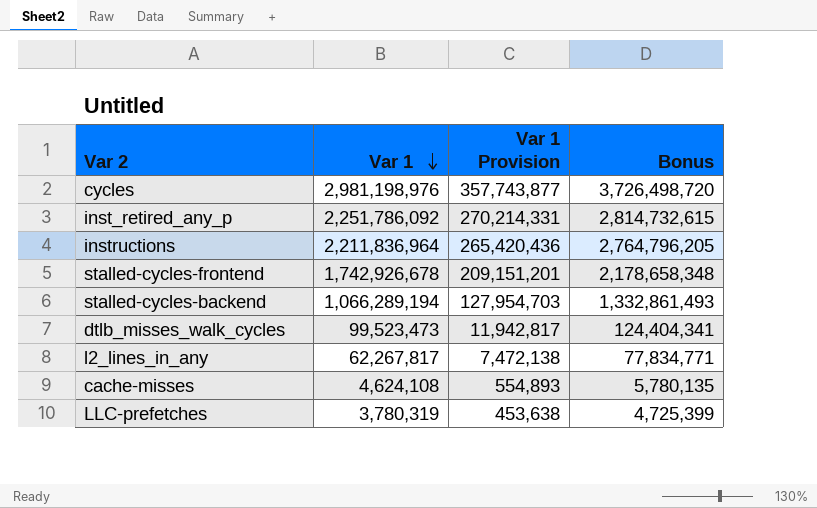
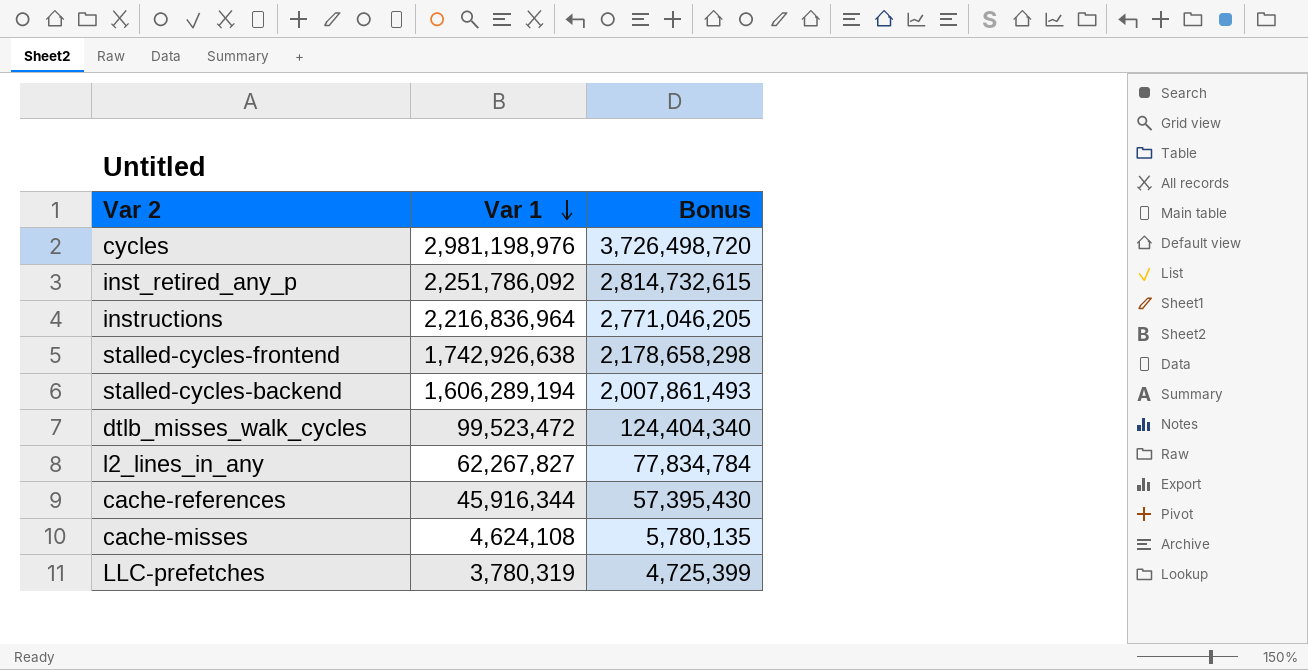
column Var 1 Provision | formula: [Var 1] * 0.12 -> none
instructions | Var 1: 2,211,836,964 -> 2,216,836,964
instructions | Bonus: 2,764,796,205 -> 2,771,046,205
stalled-cycles-frontend | Var 1: 1,742,926,678 -> 1,742,926,638
stalled-cycles-frontend | Bonus: 2,178,658,348 -> 2,178,658,298
stalled-cycles-backend | Var 1: 1,066,289,194 -> 1,606,289,194
stalled-cycles-backend | Bonus: 1,332,861,493 -> 2,007,861,493
dtlb_misses_walk_cycles | Var 1: 99,523,473 -> 99,523,472
dtlb_misses_walk_cycles | Bonus: 124,404,341 -> 124,404,340
l2_lines_in_any | Var 1: 62,267,817 -> 62,267,827
l2_lines_in_any | Bonus: 77,834,771 -> 77,834,784
row cache-references: none -> 45,916,344 | 57,395,430

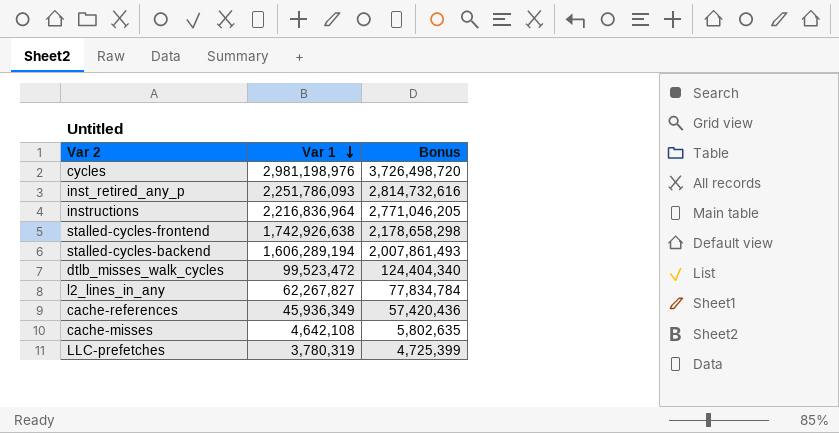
inst_retired_any_p | Var 1: 2,251,786,092 -> 2,251,786,093
inst_retired_any_p | Bonus: 2,814,732,615 -> 2,814,732,616
cache-references | Var 1: 45,916,344 -> 45,936,349
cache-references | Bonus: 57,395,430 -> 57,420,436
cache-misses | Var 1: 4,624,108 -> 4,642,108
cache-misses | Bonus: 5,780,135 -> 5,802,635

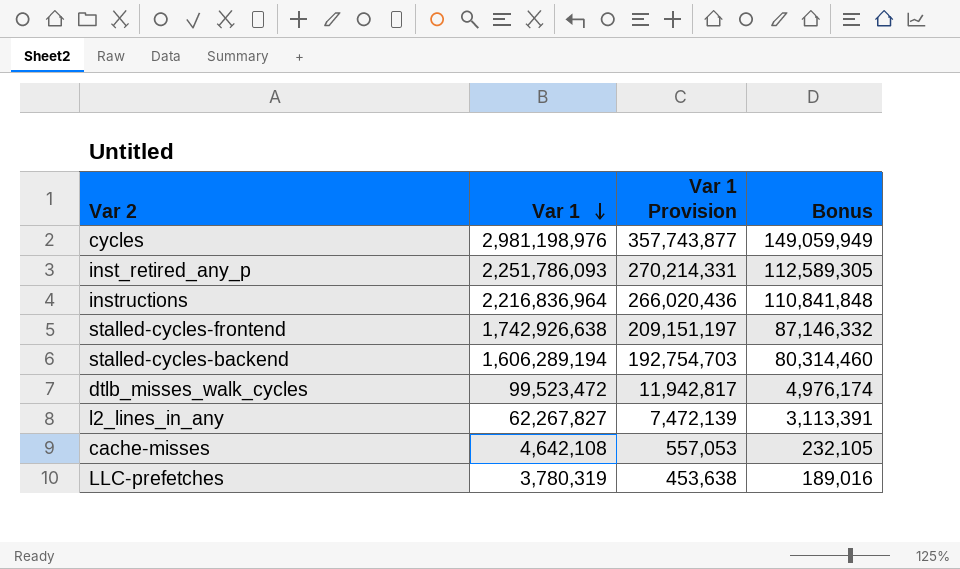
column Var 1 Provision | formula: none -> [Var 1] * 0.12
column Bonus | formula: [Var 1] * 1.25 -> [Var 1] * 0.05
row cache-references: 45,936,349 | 57,420,436 -> none

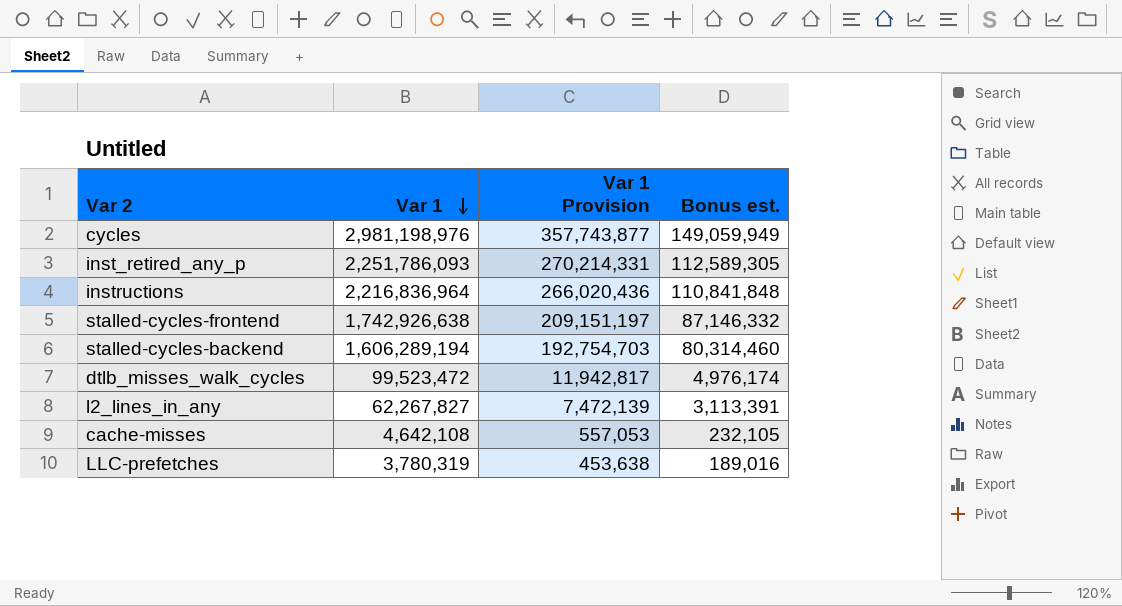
column name: Bonus -> Bonus est.

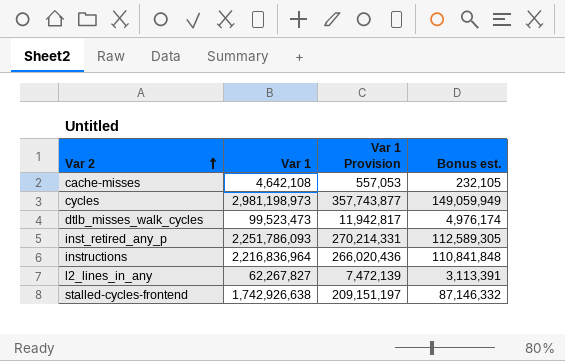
row order: Var 1 descending -> Var 2 ascending
row stalled-cycles-backend: 1,606,289,194 | 192,754,703 | 80,314,460 -> none
row LLC-prefetches: 3,780,319 | 453,638 | 189,016 -> none
cycles | Var 1: 2,981,198,976 -> 2,981,198,973
dtlb_misses_walk_cycles | Var 1: 99,523,472 -> 99,523,473

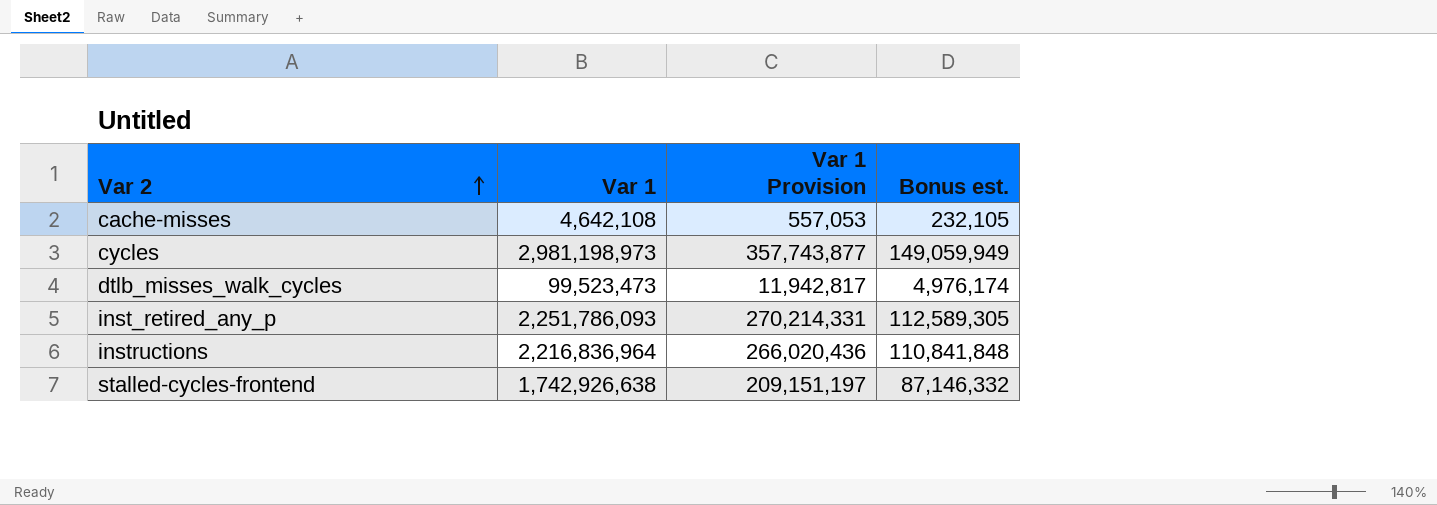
row l2_lines_in_any: 62,267,827 | 7,472,139 | 3,113,391 -> none

